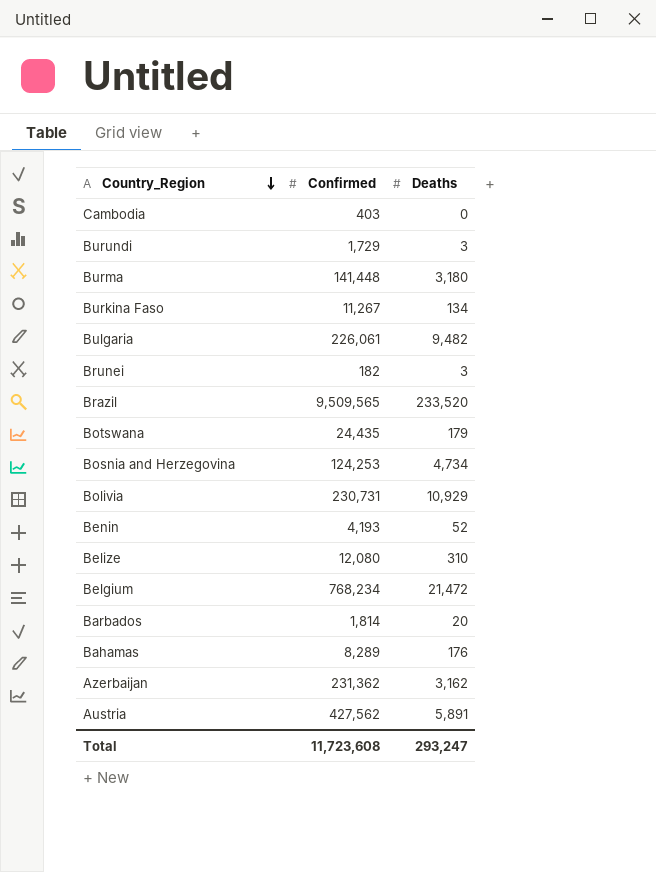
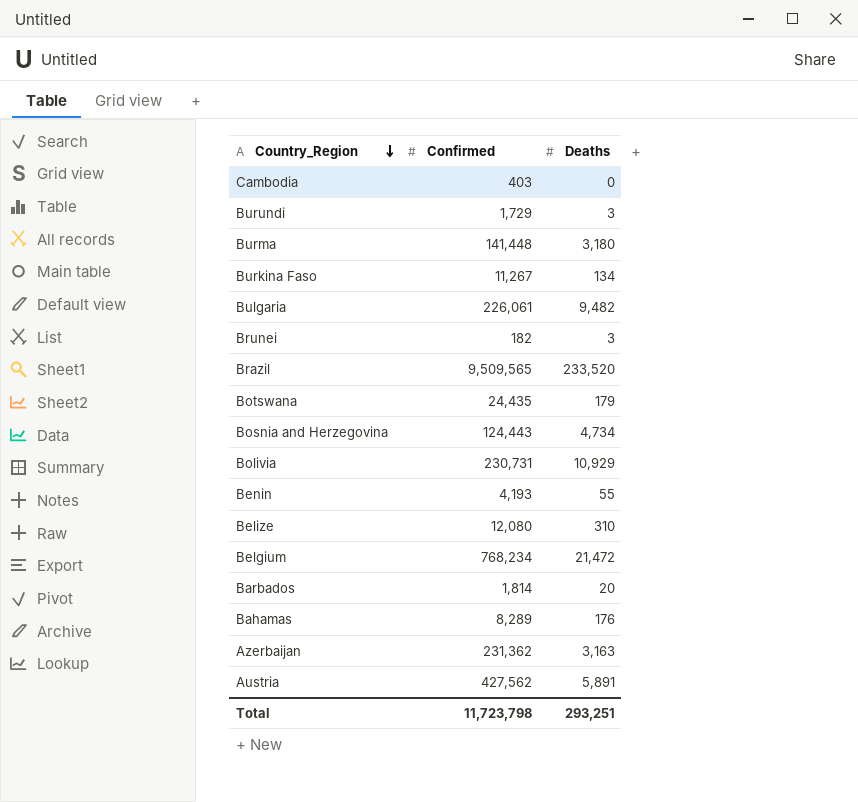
Bosnia and Herzegovina | Confirmed: 124,253 -> 124,443
Benin | Deaths: 52 -> 55
Azerbaijan | Deaths: 3,162 -> 3,163
Total | Confirmed: 11,723,608 -> 11,723,798
Total | Deaths: 293,247 -> 293,251

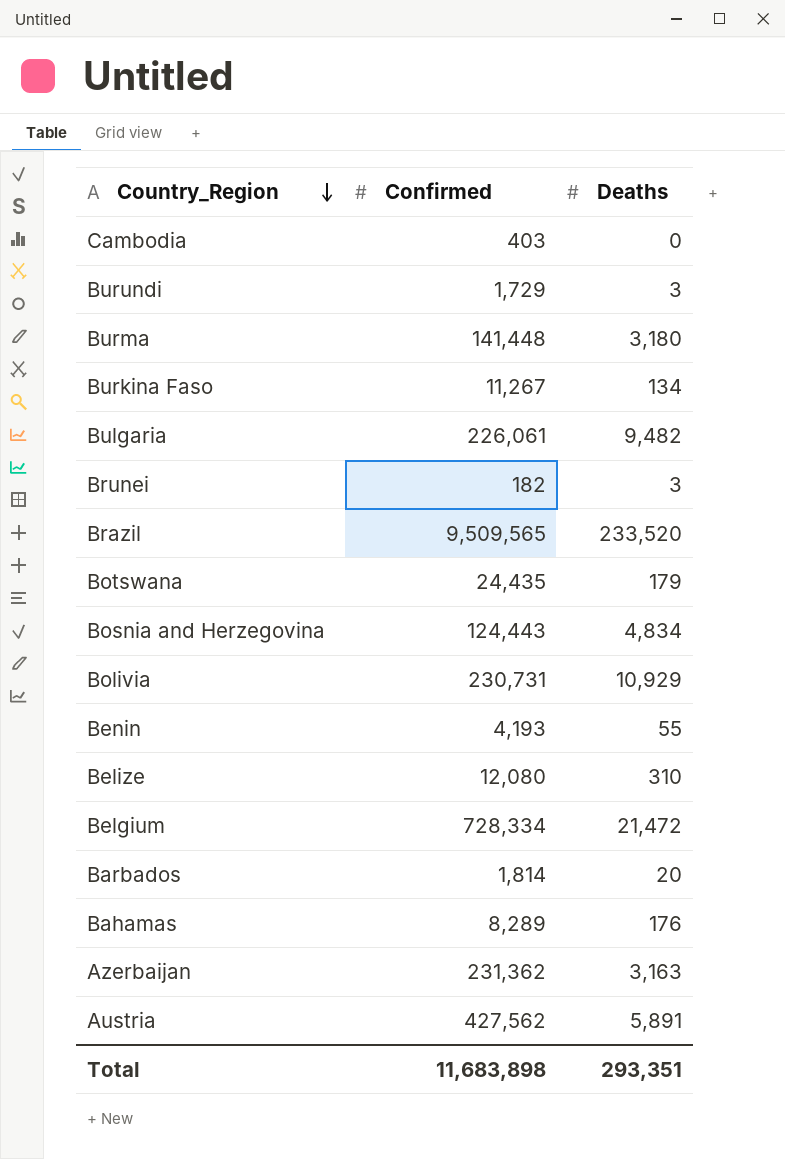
Bosnia and Herzegovina | Deaths: 4,734 -> 4,834
Belgium | Confirmed: 768,234 -> 728,334
Total | Confirmed: 11,723,798 -> 11,683,898
Total | Deaths: 293,251 -> 293,351

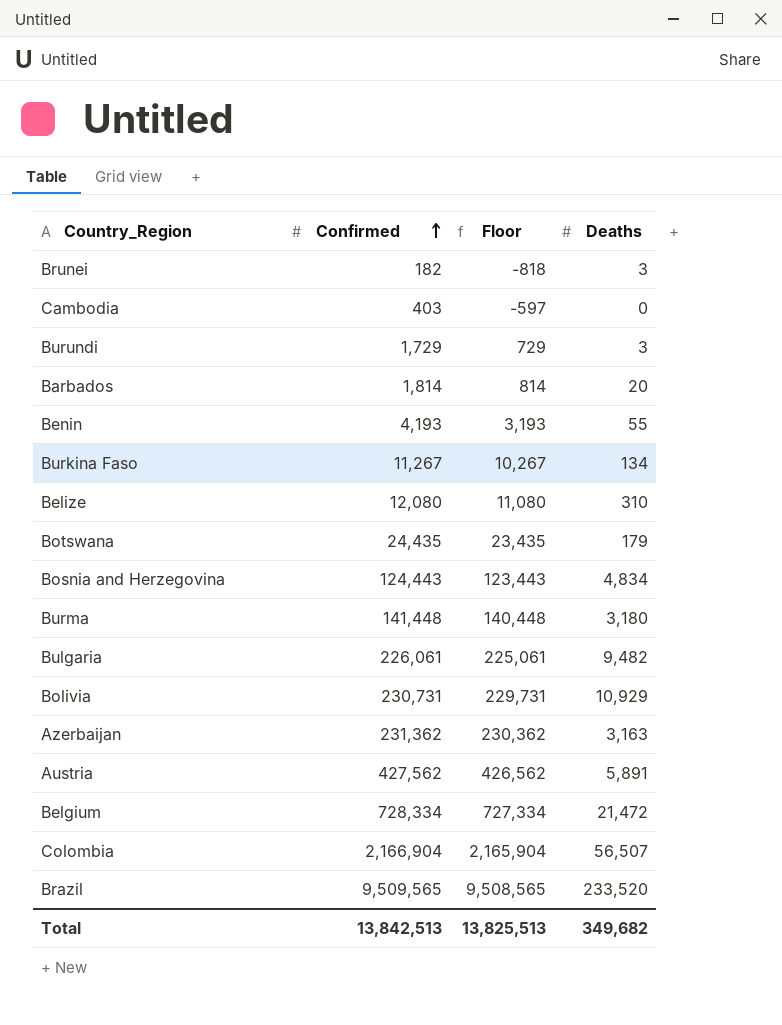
row order: Country_Region descending -> Confirmed ascending
column Floor | formula: none -> [Confirmed] - 1000
row Bahamas: 8,289 | 176 -> none
row Colombia: none -> 2,166,904 | 2,165,904 | 56,507
Total | Confirmed: 11,683,898 -> 13,842,513
Total | Deaths: 293,351 -> 349,682

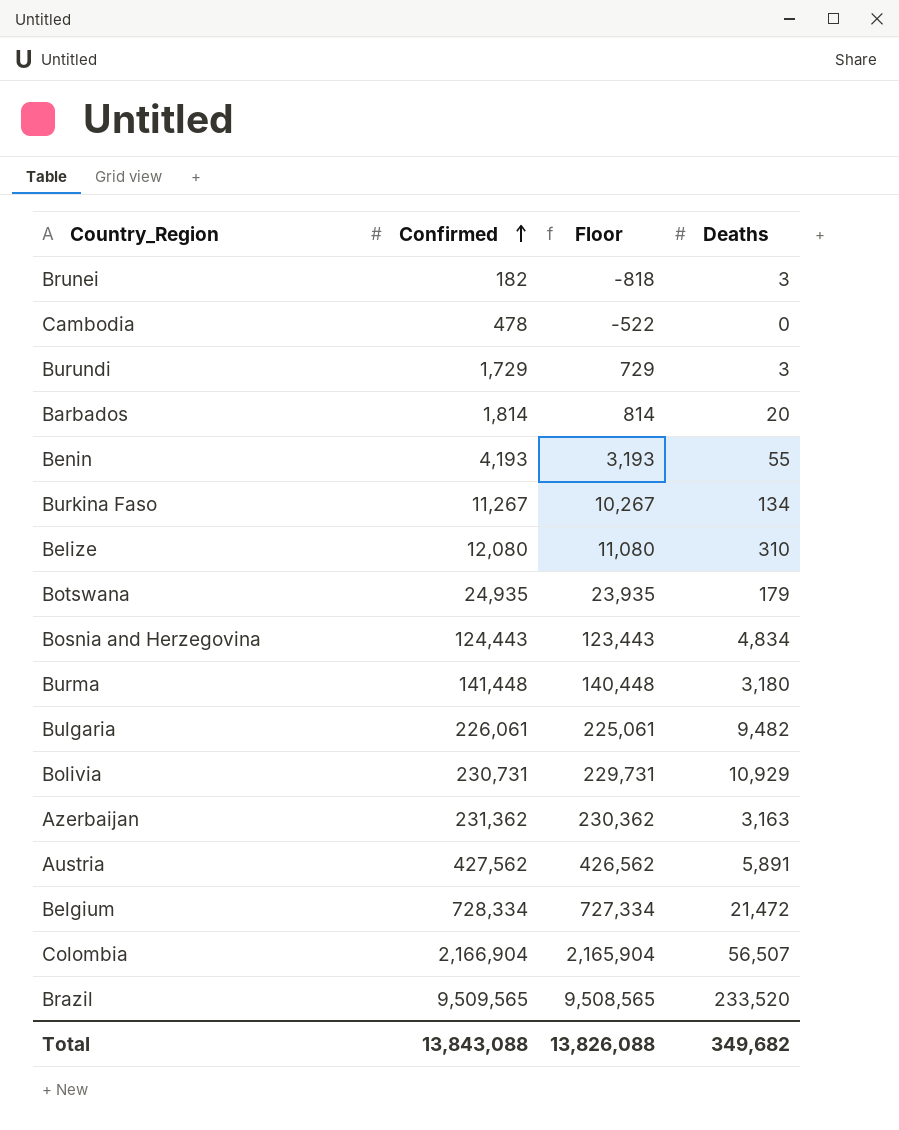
Cambodia | Confirmed: 403 -> 478
Cambodia | Floor: -597 -> -522
Botswana | Confirmed: 24,435 -> 24,935
Botswana | Floor: 23,435 -> 23,935
Total | Confirmed: 13,842,513 -> 13,843,088
Total | Floor: 13,825,513 -> 13,826,088

